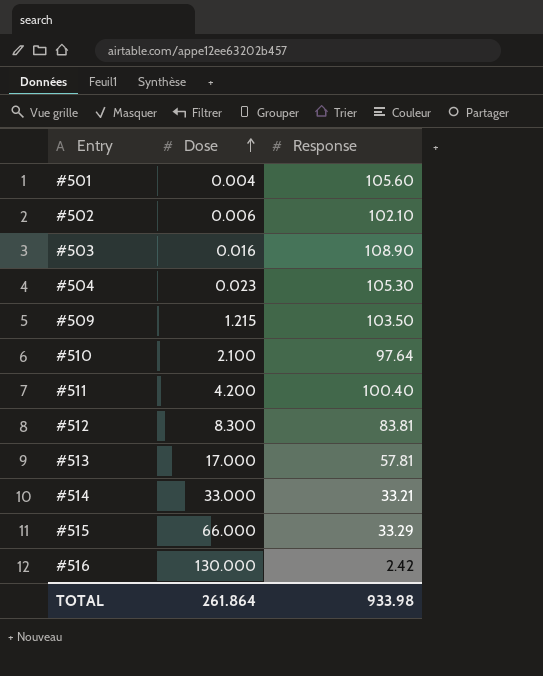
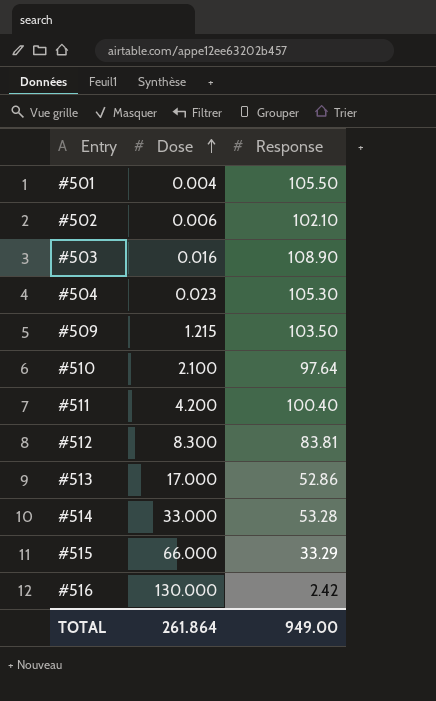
#501 | Response: 105.60 -> 105.50
#513 | Response: 57.81 -> 52.86
#514 | Response: 33.21 -> 53.28
TOTAL | Response: 933.98 -> 949.00

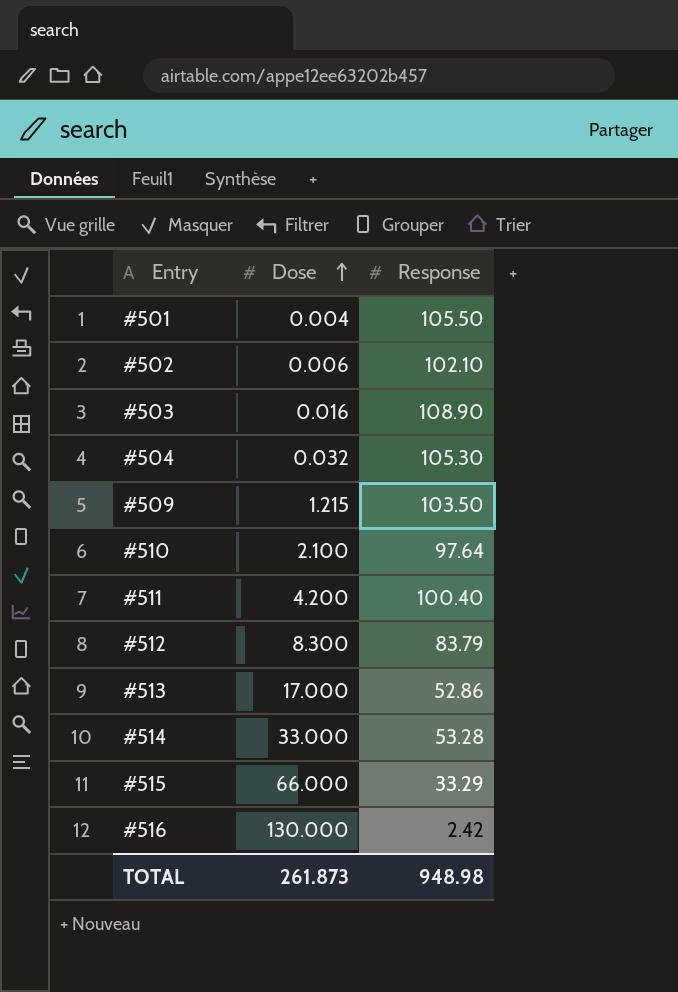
#504 | Dose: 0.023 -> 0.032
#512 | Response: 83.81 -> 83.79
TOTAL | Dose: 261.864 -> 261.873
TOTAL | Response: 949.00 -> 948.98

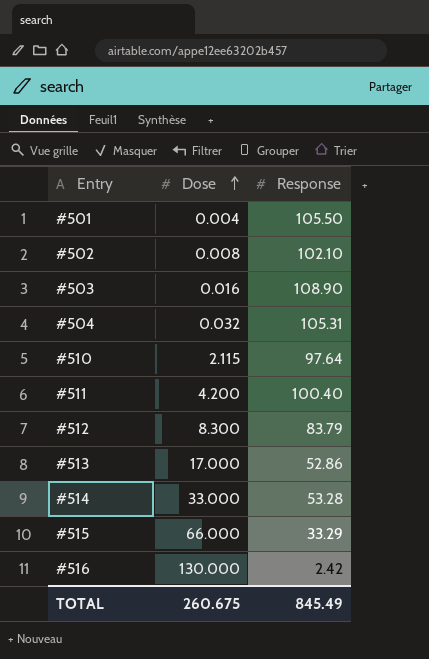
row #509: 1.215 | 103.50 -> none
#502 | Dose: 0.006 -> 0.008
#504 | Response: 105.30 -> 105.31
#510 | Dose: 2.100 -> 2.115
TOTAL | Dose: 261.873 -> 260.675
TOTAL | Response: 948.98 -> 845.49

